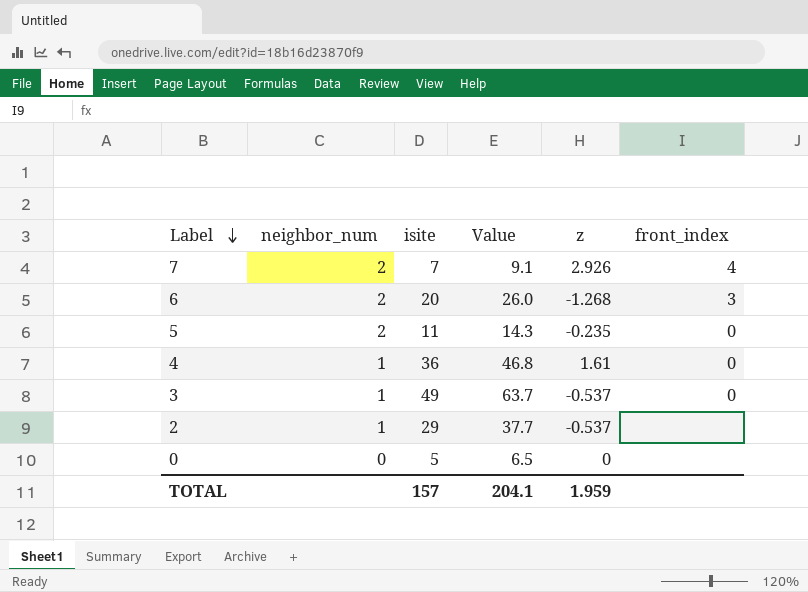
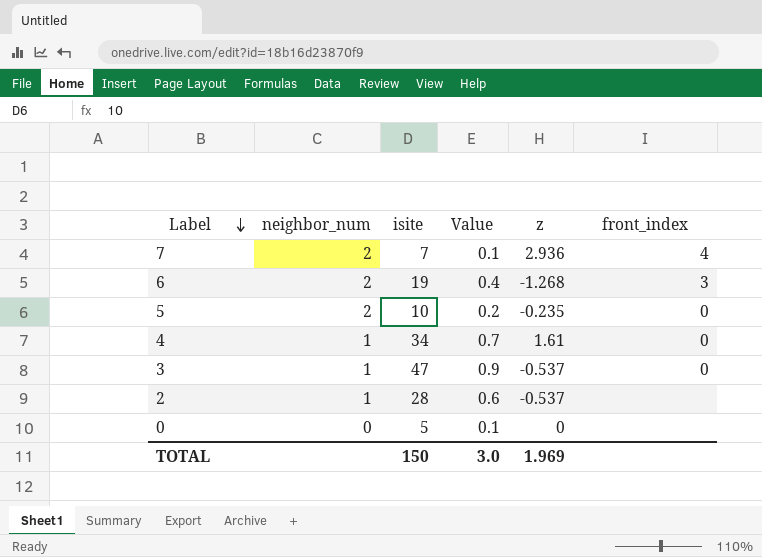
column Value | formula: [isite] * 1.3 -> [isite] * 0.02
7 | z: 2.926 -> 2.936
6 | isite: 20 -> 19
5 | isite: 11 -> 10
4 | isite: 36 -> 34
3 | isite: 49 -> 47
2 | isite: 29 -> 28
TOTAL | isite: 157 -> 150
TOTAL | Value: 204.1 -> 3.0
TOTAL | z: 1.959 -> 1.969

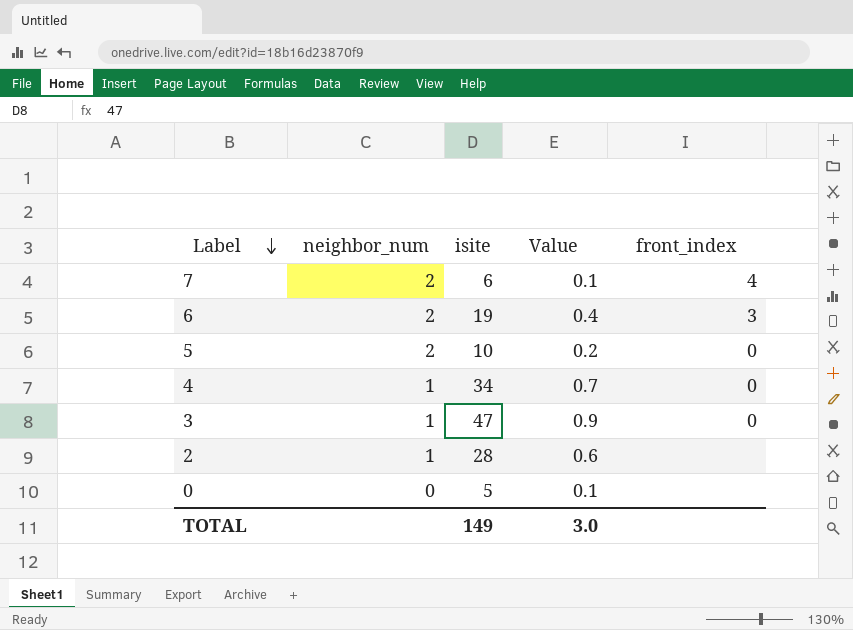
column z | position: 5 -> none
7 | isite: 7 -> 6
TOTAL | isite: 150 -> 149

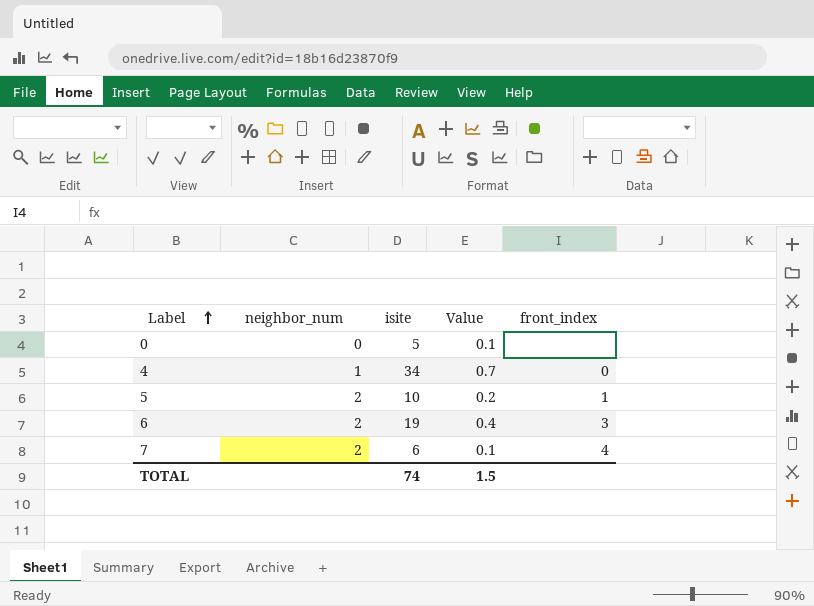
row order: Label descending -> Label ascending
row 3: 1 | 47 | 0.9 | 0 -> none
row 2: 1 | 28 | 0.6 | none -> none
5 | front_index: 0 -> 1
TOTAL | isite: 149 -> 74
TOTAL | Value: 3.0 -> 1.5

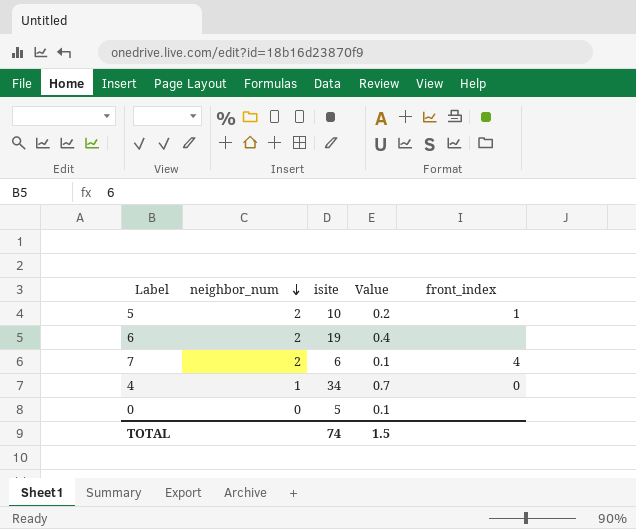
row order: Label ascending -> neighbor_num descending
6 | front_index: 3 -> none

